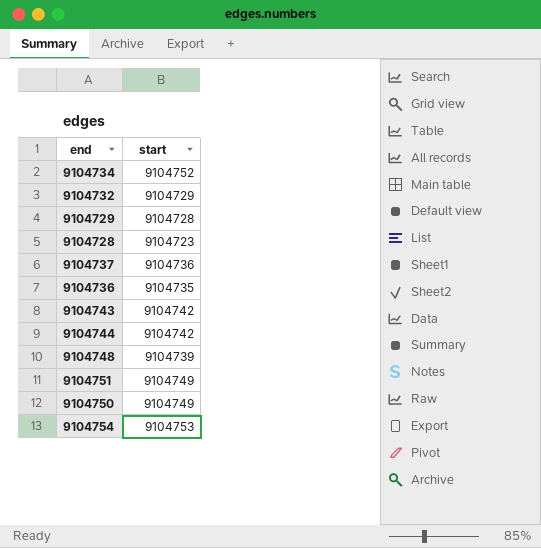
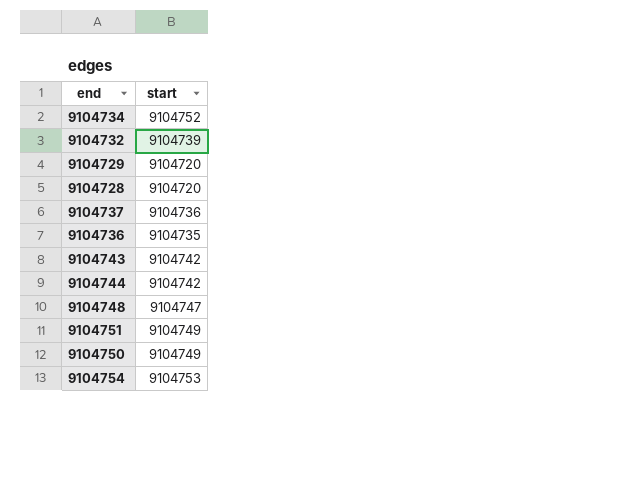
9104732 | start: 9104729 -> 9104739
9104729 | start: 9104728 -> 9104720
9104728 | start: 9104723 -> 9104720
9104748 | start: 9104739 -> 9104747

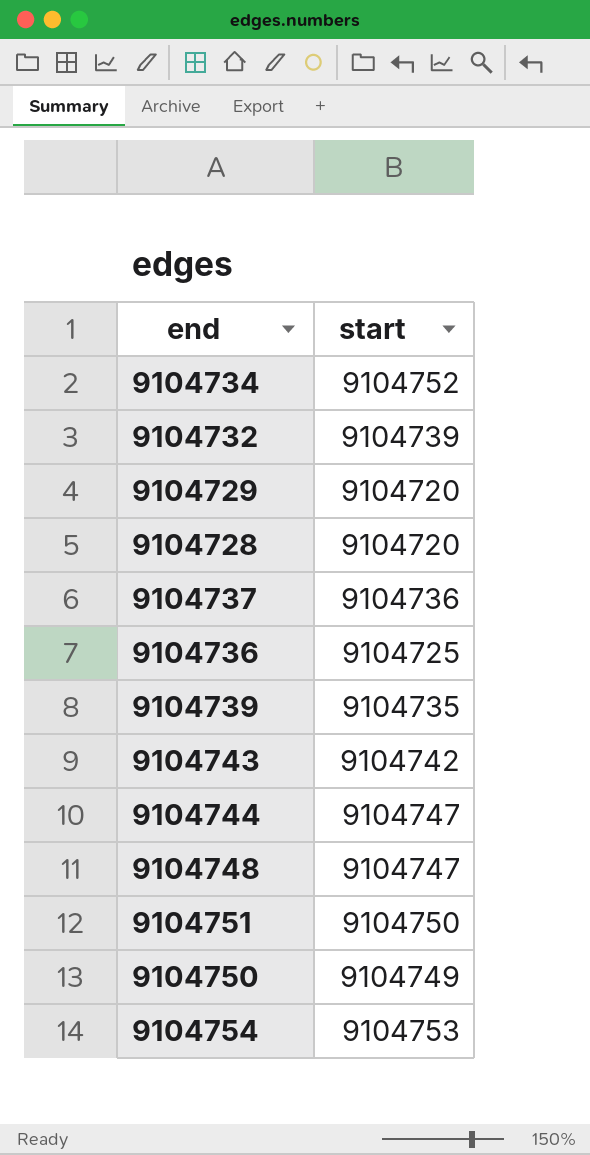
9104736 | start: 9104735 -> 9104725
row 9104739: none -> 9104735
9104744 | start: 9104742 -> 9104747
9104751 | start: 9104749 -> 9104750

